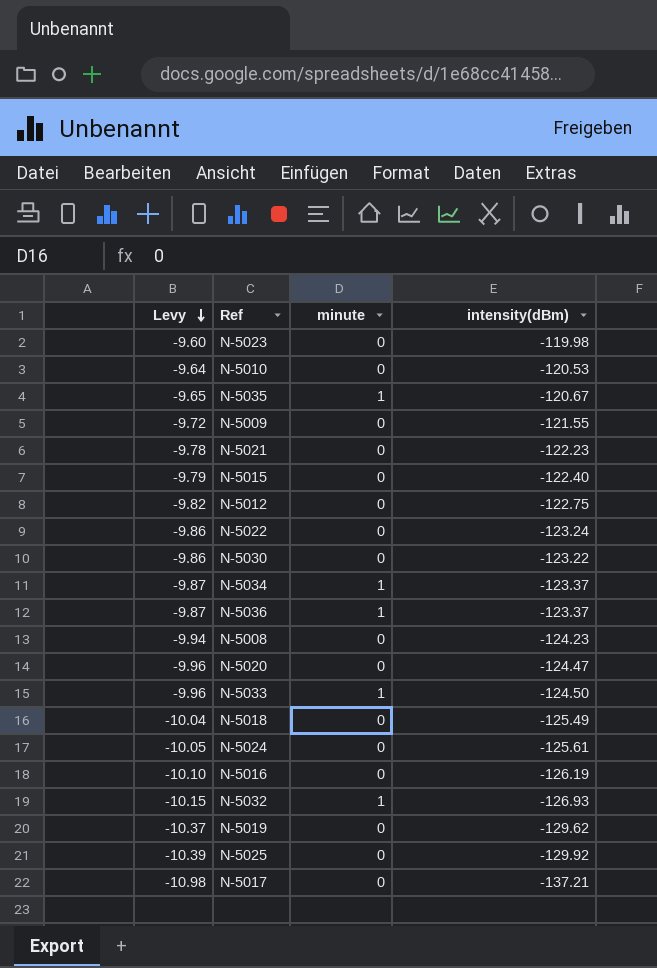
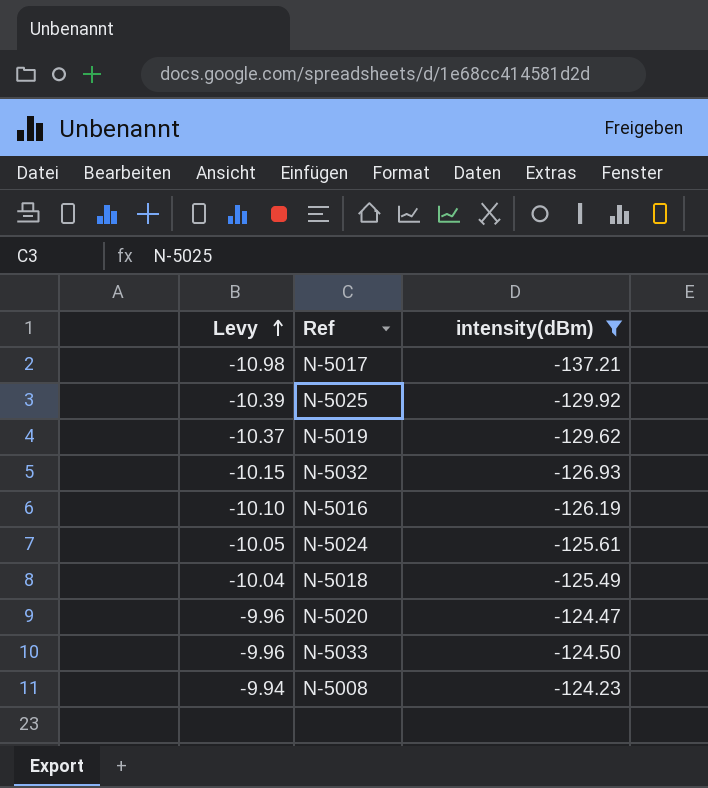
filter: none -> intensity(dBm) <= -124.23
row order: Levy descending -> Levy ascending
column minute | position: 3 -> none

